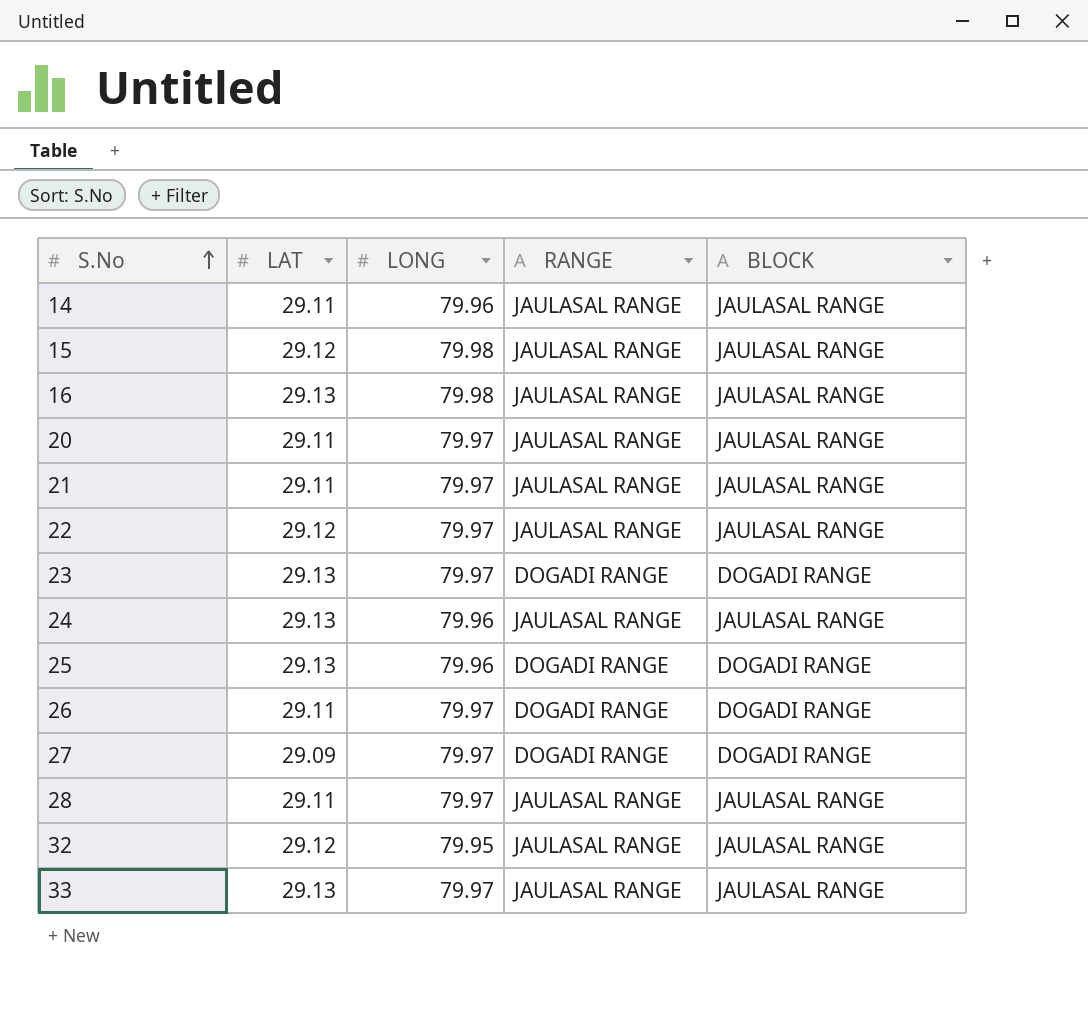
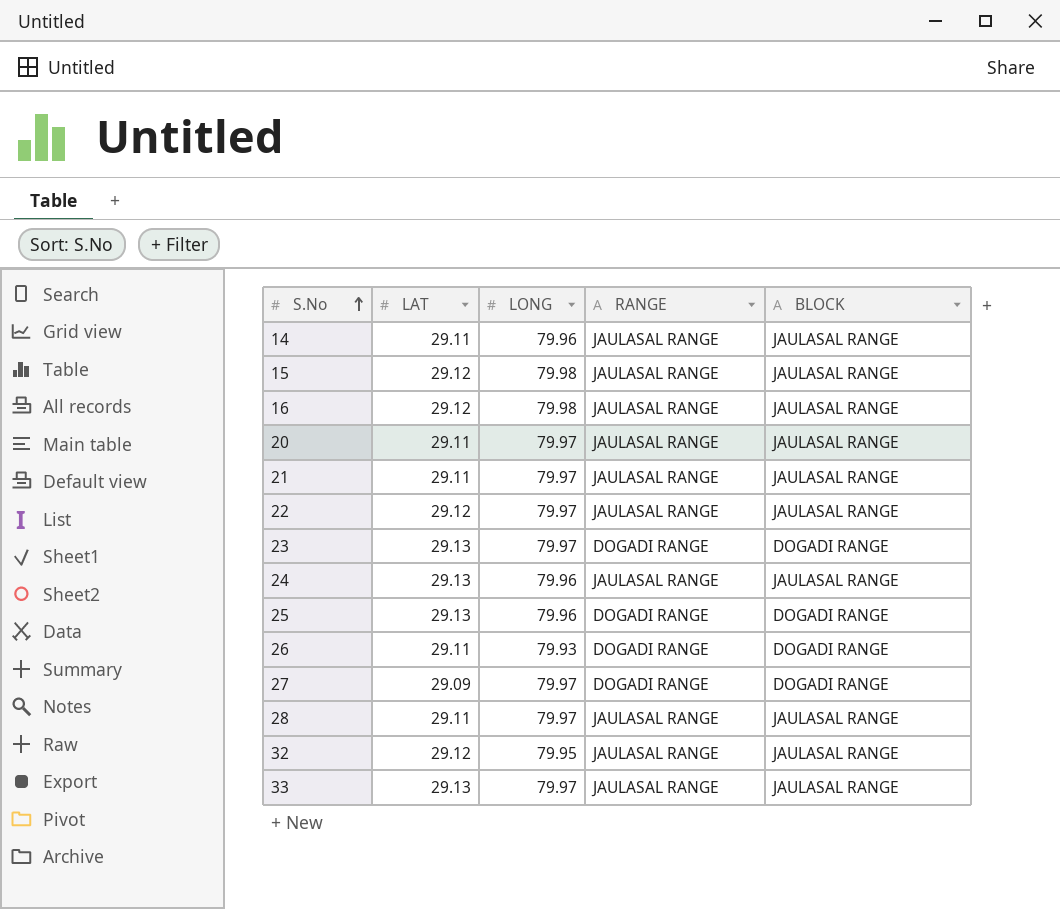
16 | LAT: 29.13 -> 29.12
26 | LONG: 79.97 -> 79.93

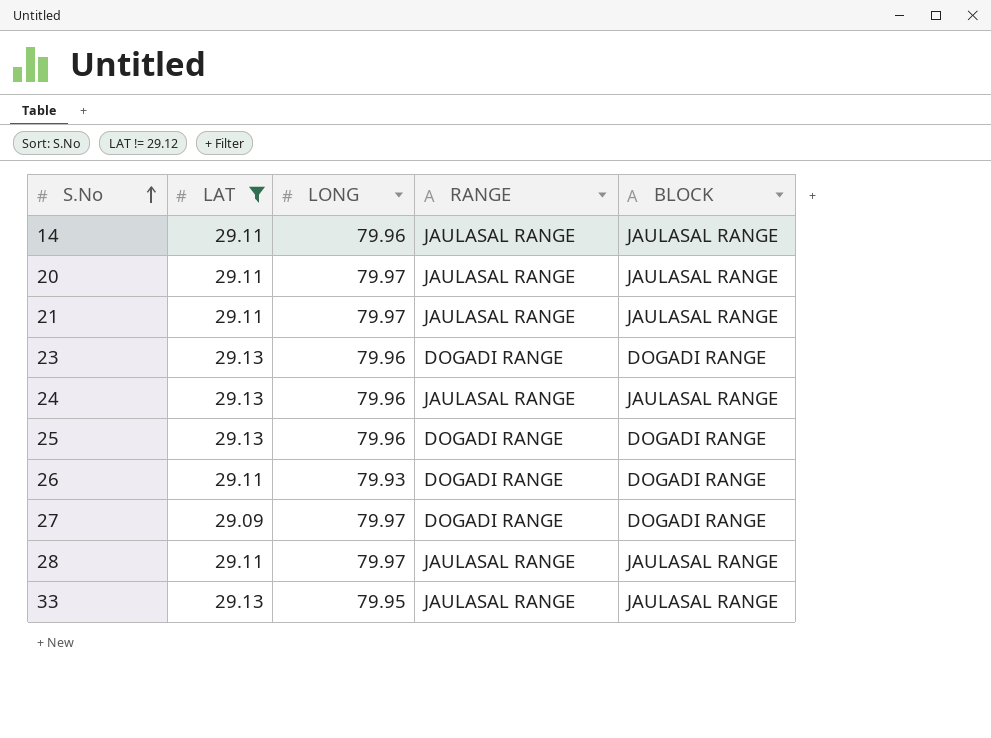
filter: none -> LAT != 29.12
23 | LONG: 79.97 -> 79.96
33 | LONG: 79.97 -> 79.95

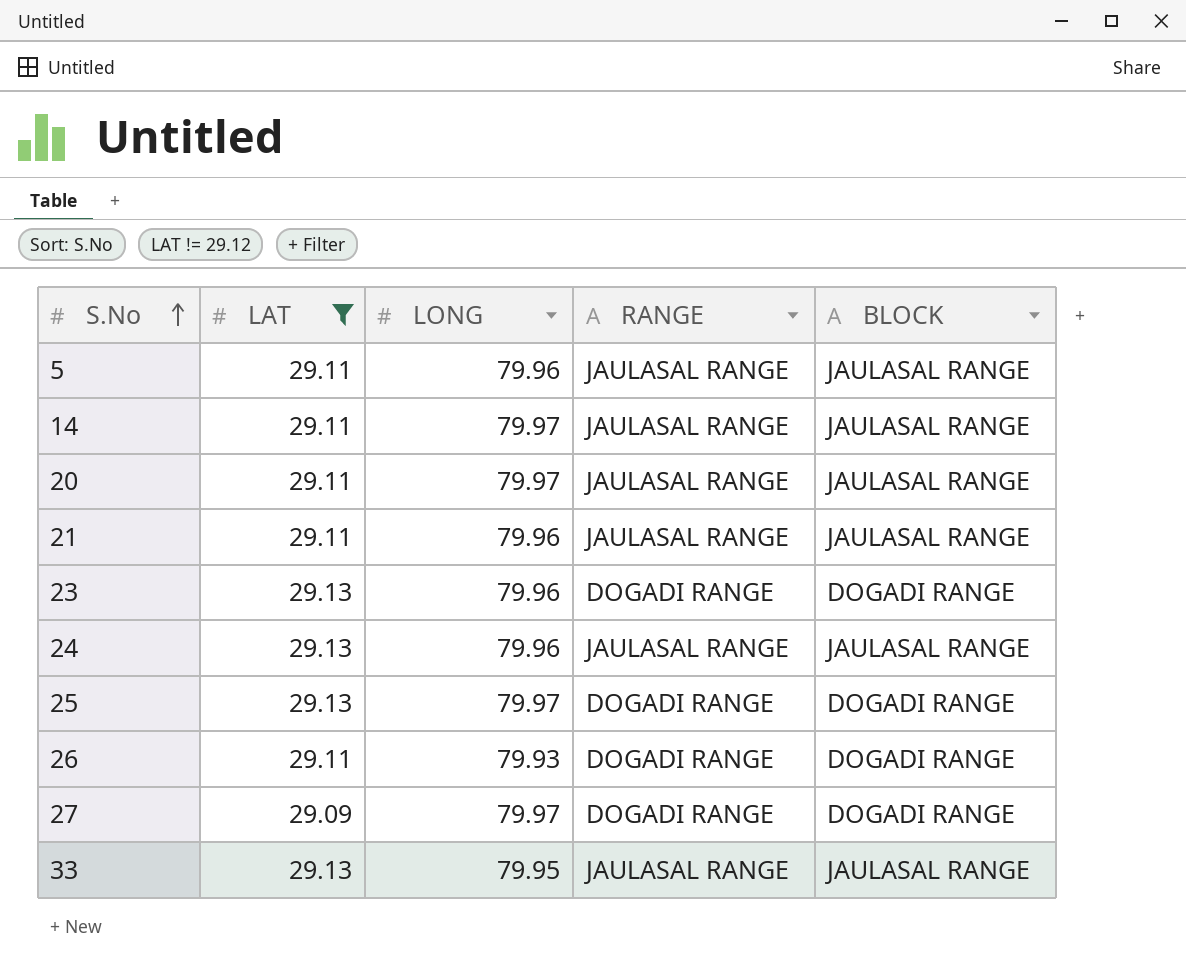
row 28: 29.11 | 79.97 | JAULASAL RANGE | JAULASAL RANGE -> none
row 5: none -> 29.11 | 79.96 | JAULASAL RANGE | JAULASAL RANGE
14 | LONG: 79.96 -> 79.97
21 | LONG: 79.97 -> 79.96
25 | LONG: 79.96 -> 79.97

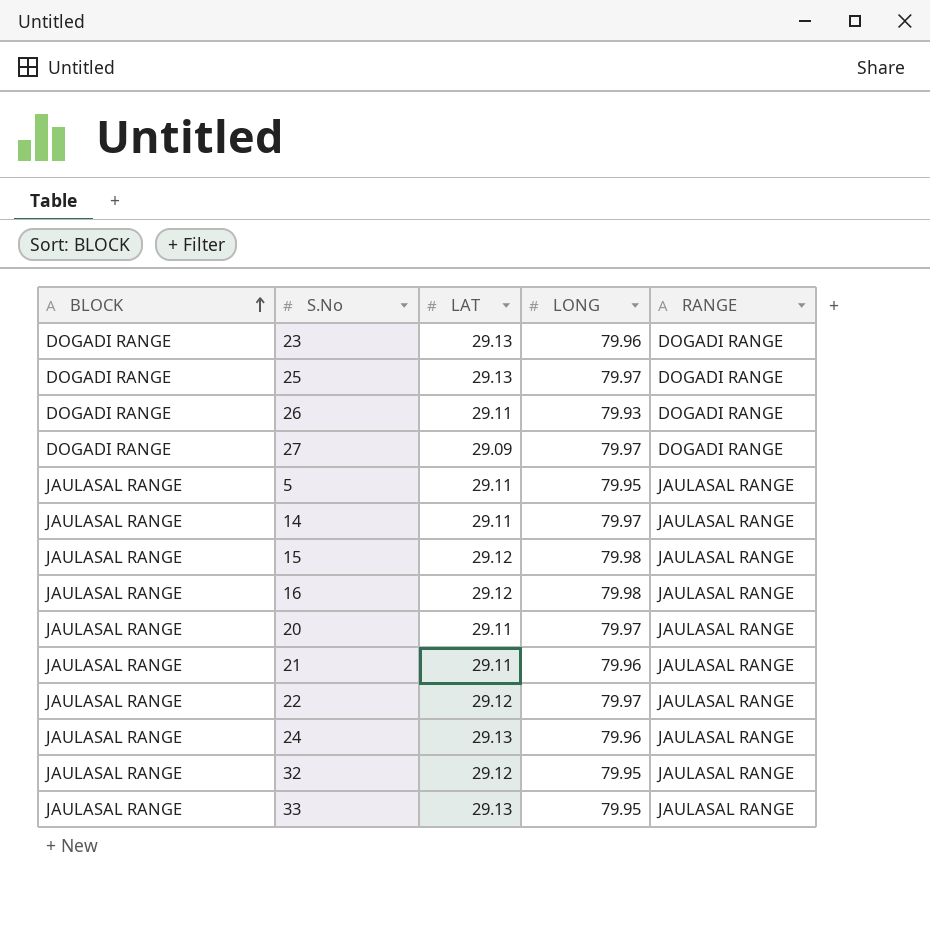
filter: LAT != 29.12 -> none
row order: S.No ascending -> BLOCK ascending
column BLOCK | position: 5 -> 1
5 | LONG: 79.96 -> 79.95

